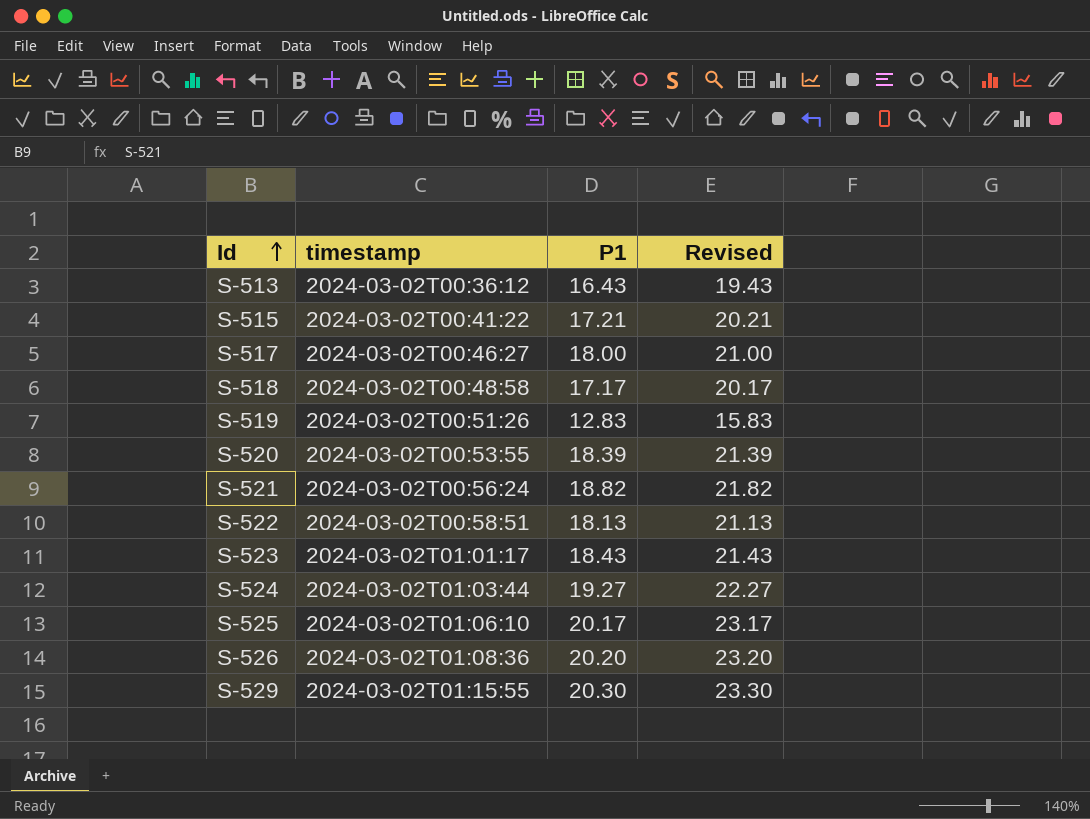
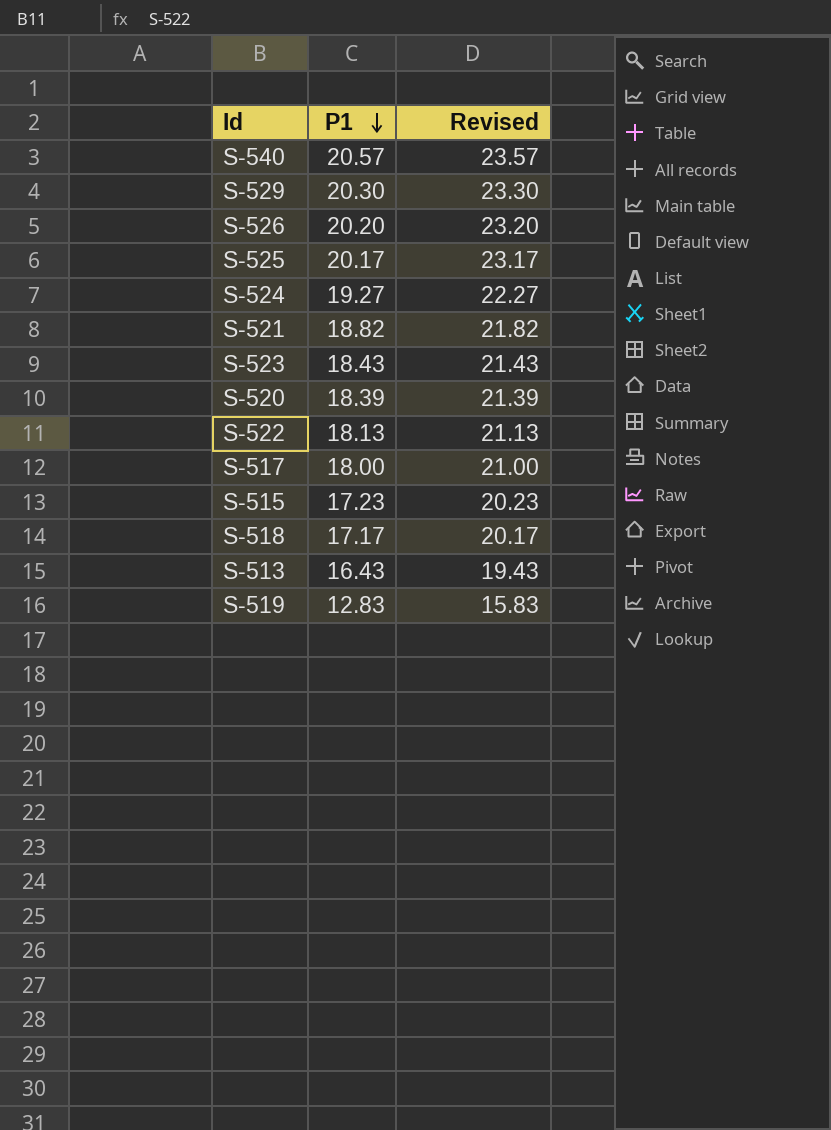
row order: Id ascending -> P1 descending
column timestamp | position: 2 -> none
row S-540: none -> 20.57 | 23.57
S-515 | P1: 17.21 -> 17.23
S-515 | Revised: 20.21 -> 20.23

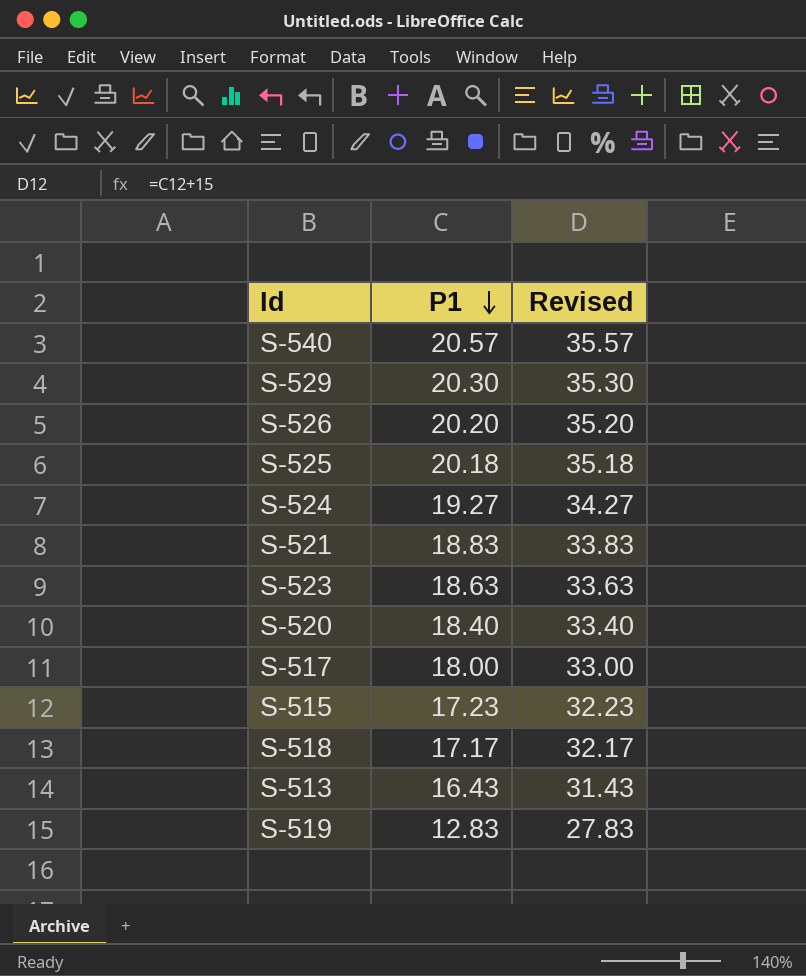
column Revised | formula: [P1] + 3 -> [P1] + 15
row S-522: 18.13 | 21.13 -> none
S-525 | P1: 20.17 -> 20.18
S-521 | P1: 18.82 -> 18.83
S-523 | P1: 18.43 -> 18.63
S-520 | P1: 18.39 -> 18.40

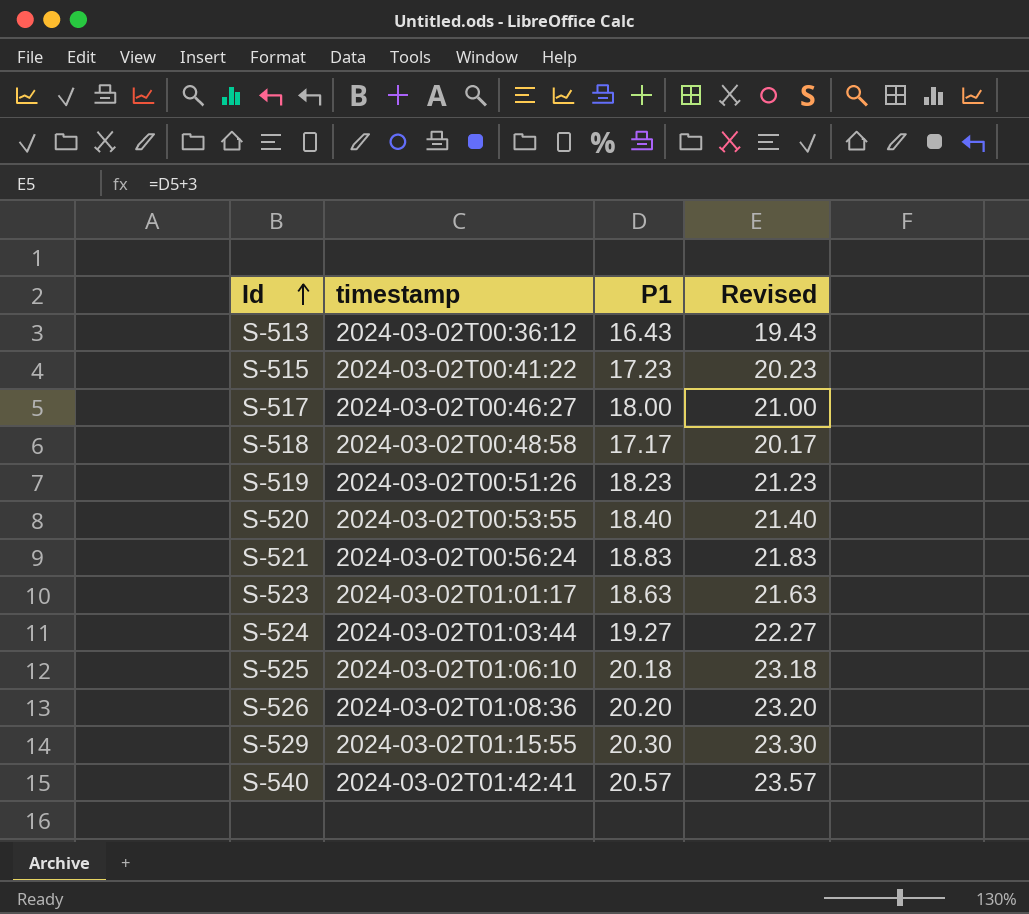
row order: P1 descending -> Id ascending
column timestamp | position: none -> 2
column Revised | formula: [P1] + 15 -> [P1] + 3
S-519 | P1: 12.83 -> 18.23

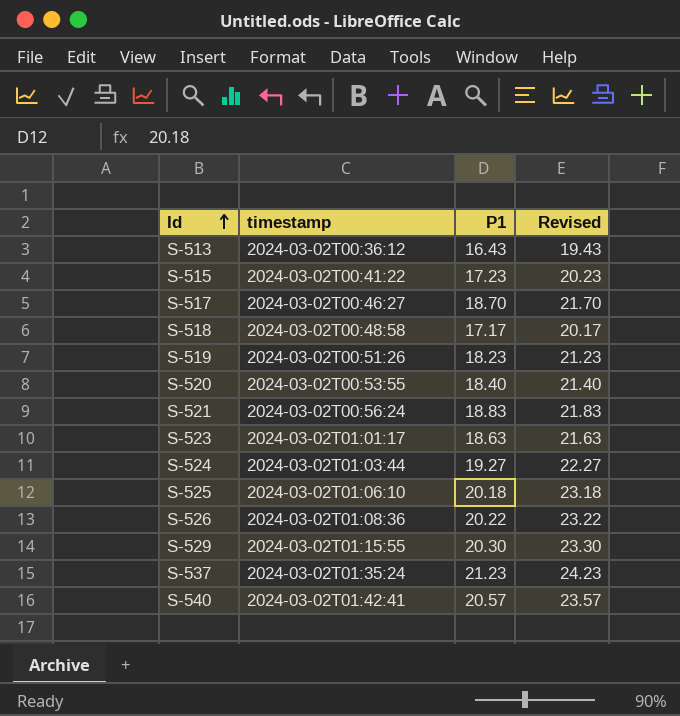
S-517 | P1: 18.00 -> 18.70
S-517 | Revised: 21.00 -> 21.70
S-526 | P1: 20.20 -> 20.22
S-526 | Revised: 23.20 -> 23.22
row S-537: none -> 2024-03-02T01:35:24 | 21.23 | 24.23

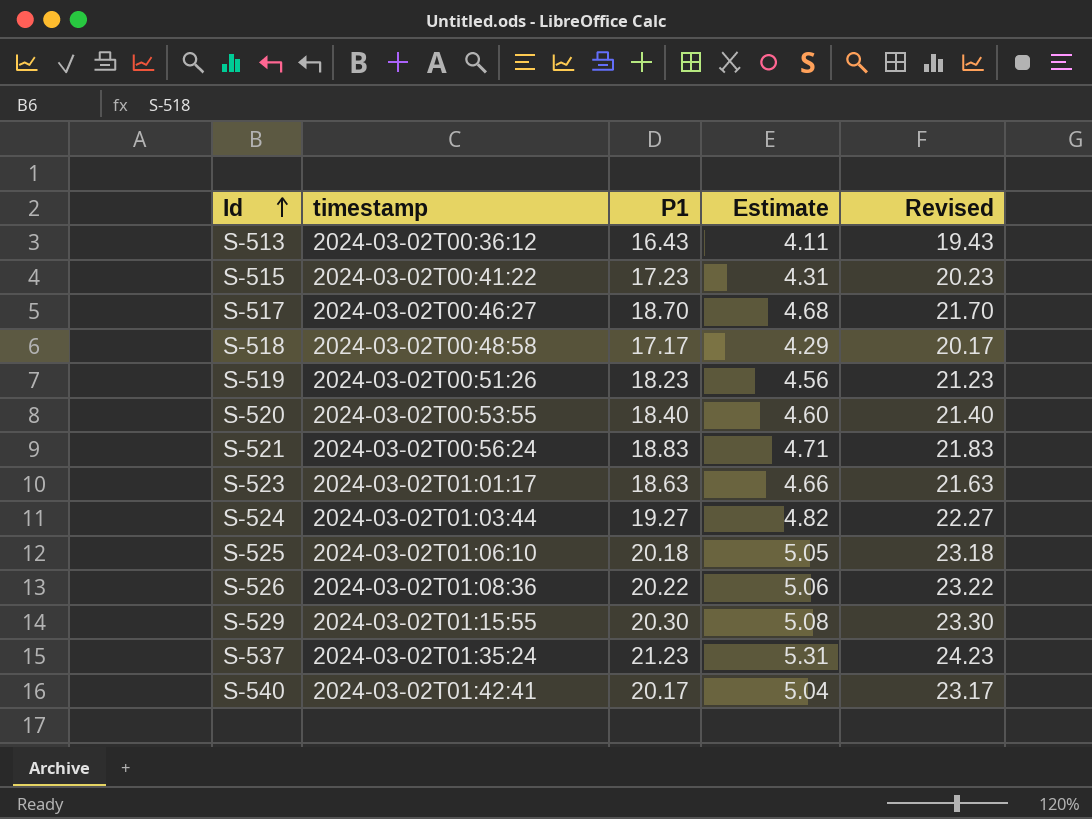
column Estimate | formula: none -> [P1] * 0.25
S-540 | P1: 20.57 -> 20.17
S-540 | Revised: 23.57 -> 23.17

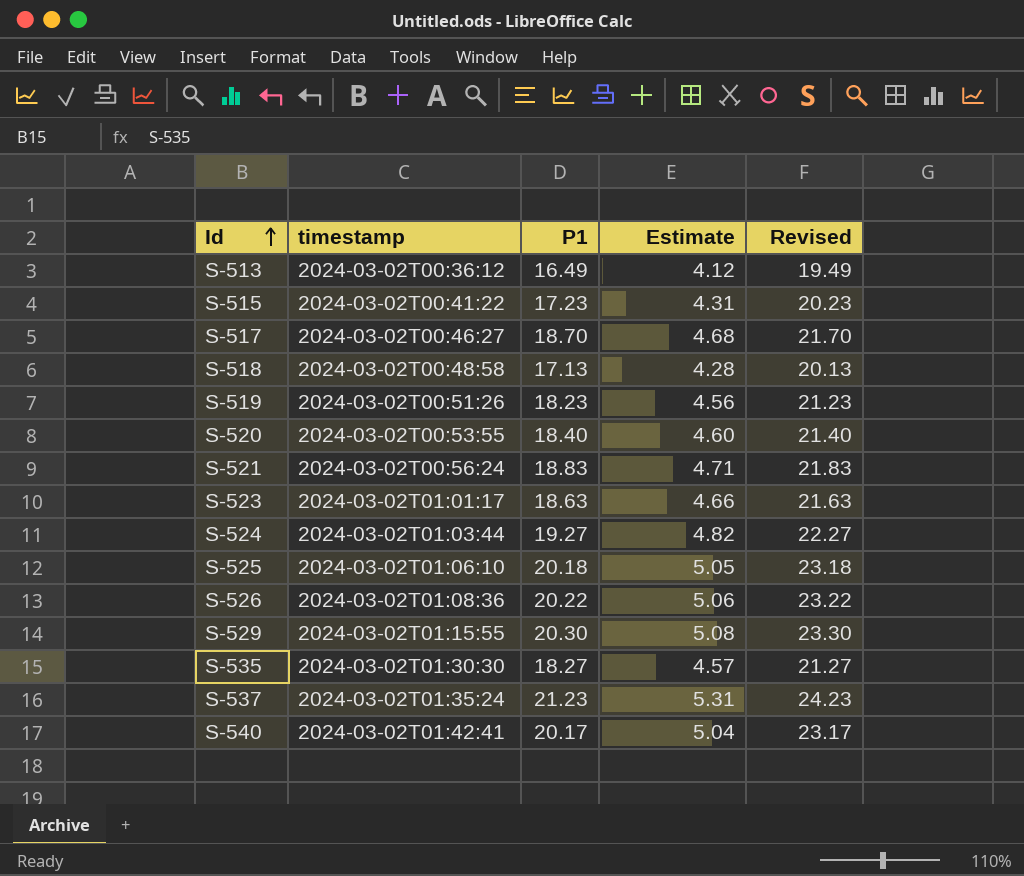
S-513 | P1: 16.43 -> 16.49
S-513 | Estimate: 4.11 -> 4.12
S-513 | Revised: 19.43 -> 19.49
S-518 | P1: 17.17 -> 17.13
S-518 | Estimate: 4.29 -> 4.28
S-518 | Revised: 20.17 -> 20.13
row S-535: none -> 2024-03-02T01:30:30 | 18.27 | 4.57 | 21.27

